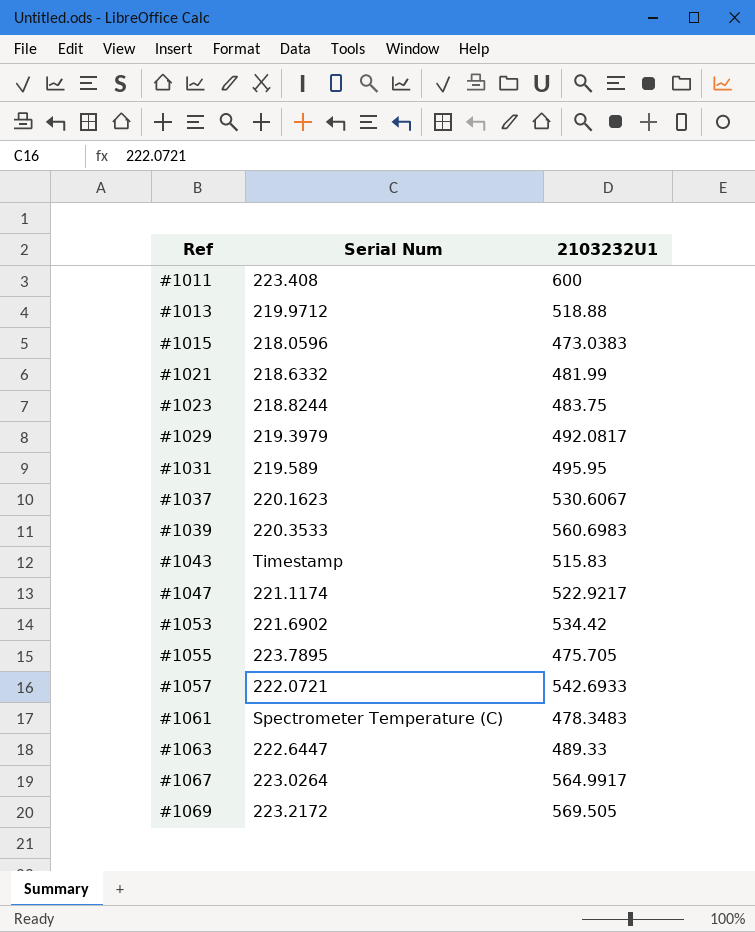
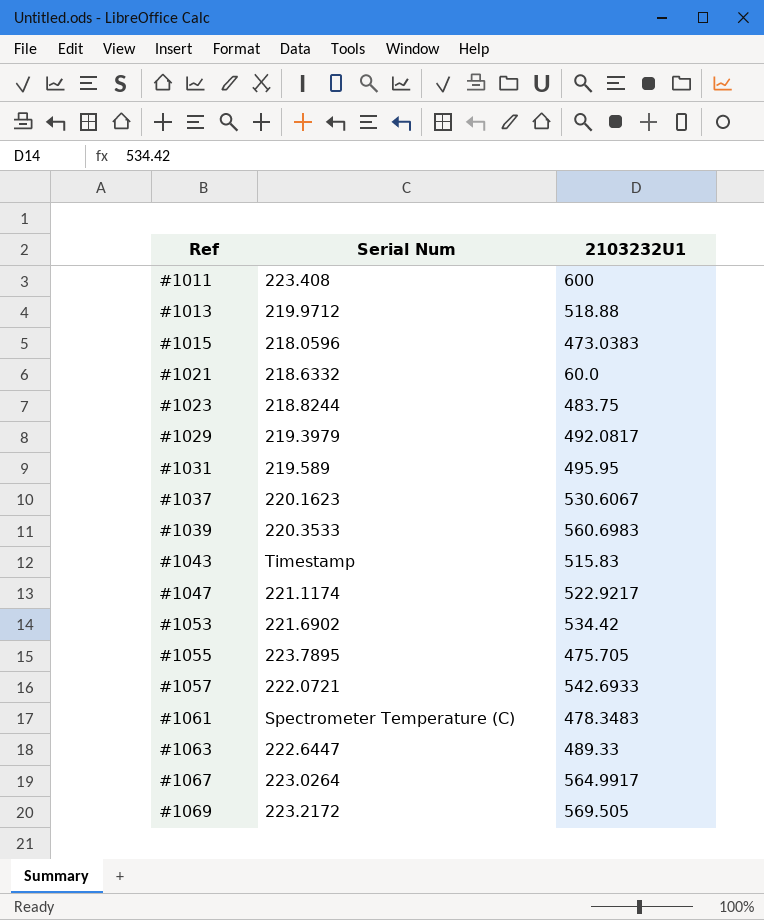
#1021 | 2103232U1: 481.99 -> 60.0

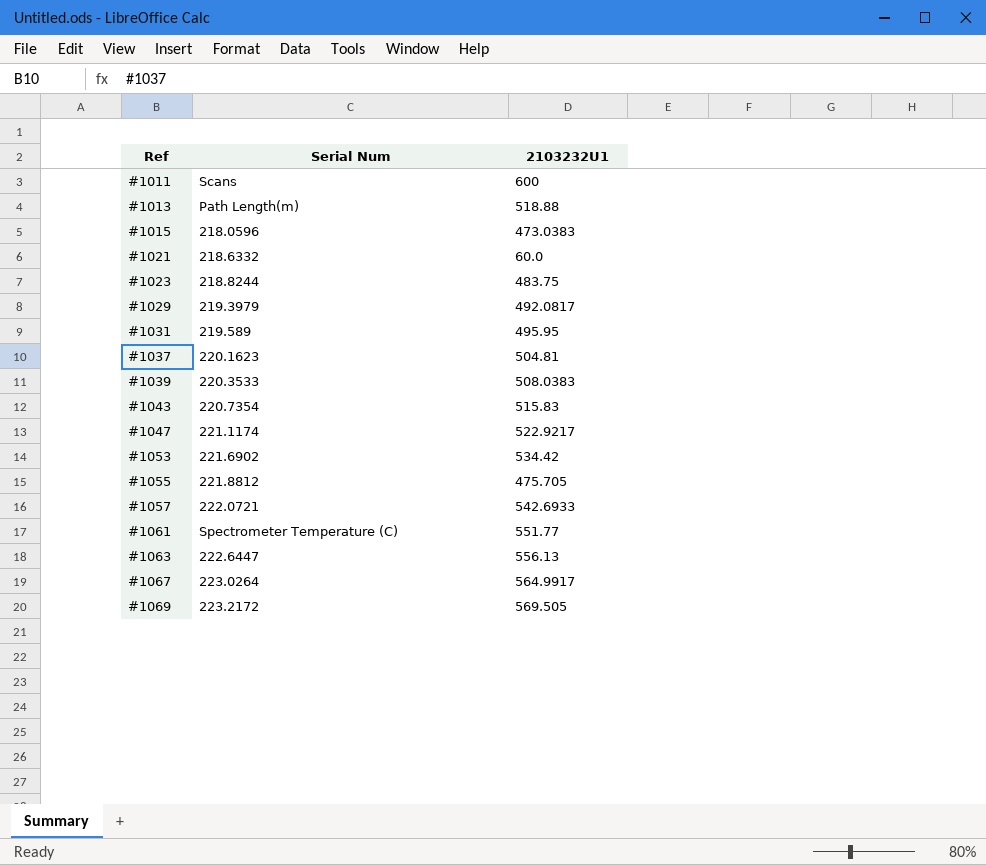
#1011 | Serial Num: 223.408 -> Scans
#1013 | Serial Num: 219.9712 -> Path Length(m)
#1037 | 2103232U1: 530.6067 -> 504.81
#1039 | 2103232U1: 560.6983 -> 508.0383
#1043 | Serial Num: Timestamp -> 220.7354
#1055 | Serial Num: 223.7895 -> 221.8812
#1061 | 2103232U1: 478.3483 -> 551.77
#1063 | 2103232U1: 489.33 -> 556.13

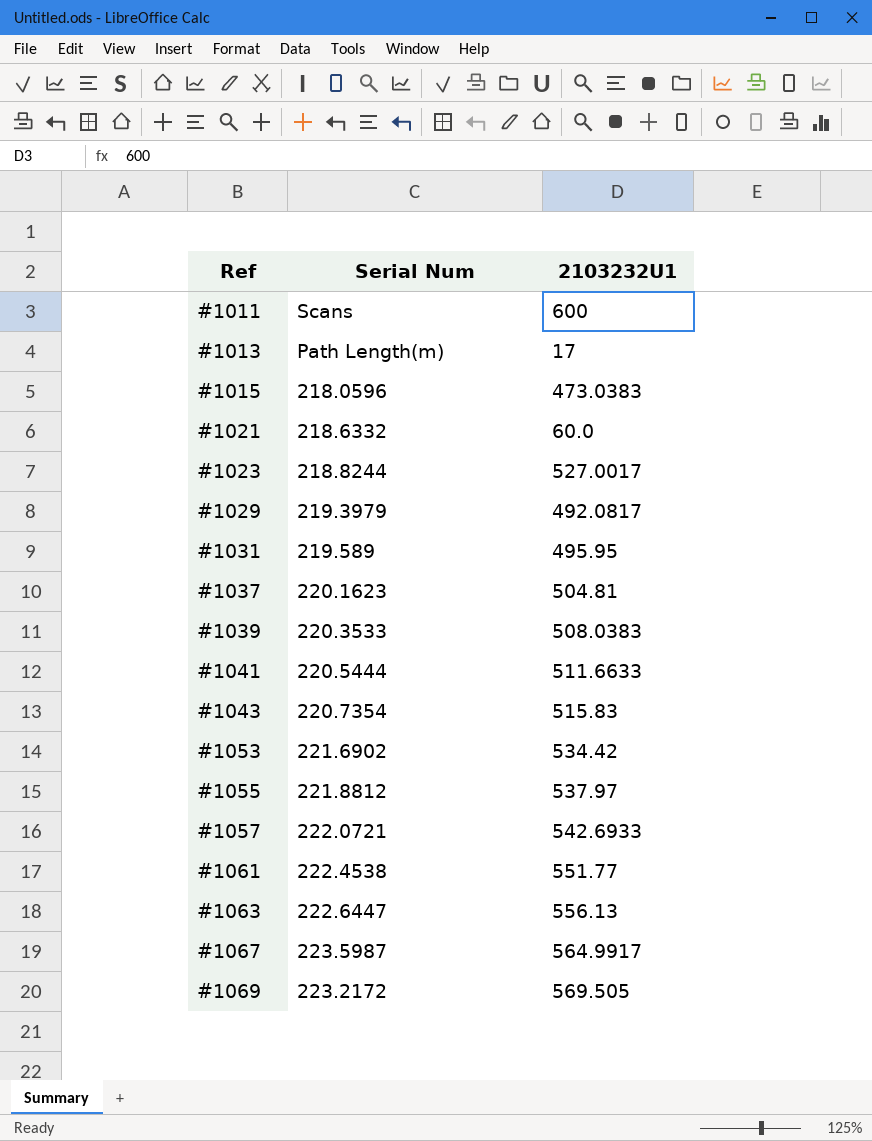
row #1047: 221.1174 | 522.9217 -> none
#1013 | 2103232U1: 518.88 -> 17
#1023 | 2103232U1: 483.75 -> 527.0017
row #1041: none -> 220.5444 | 511.6633
#1055 | 2103232U1: 475.705 -> 537.97
#1061 | Serial Num: Spectrometer Temperature (C) -> 222.4538
#1067 | Serial Num: 223.0264 -> 223.5987

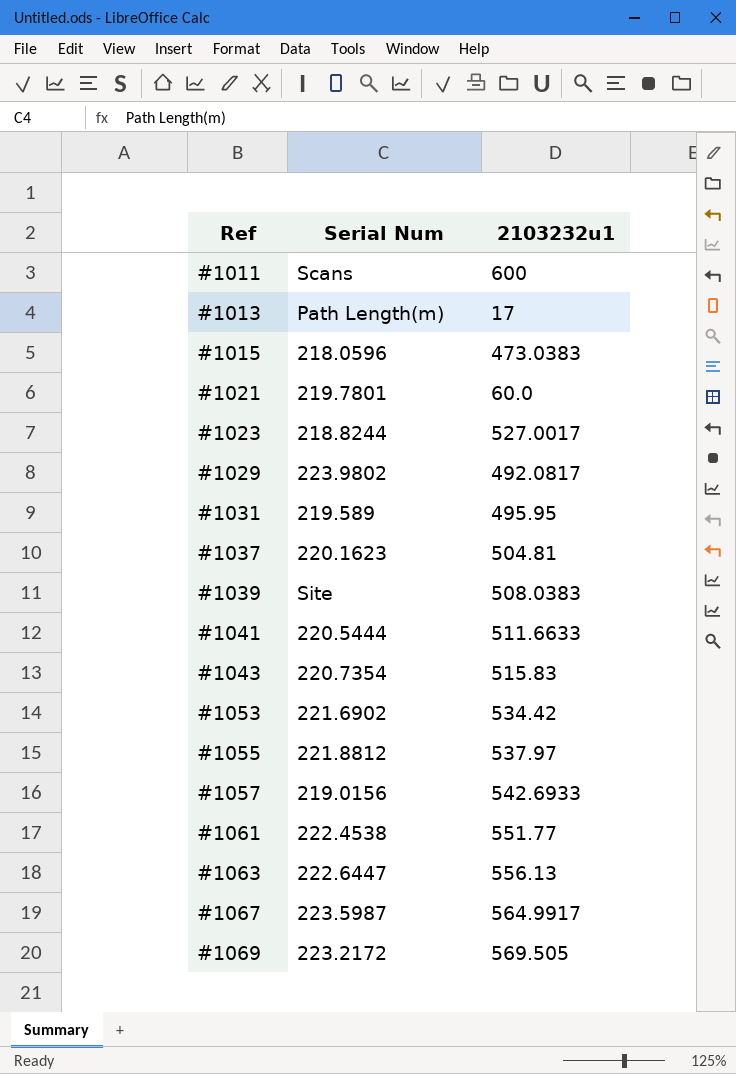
column name: 2103232U1 -> 2103232u1
#1021 | Serial Num: 218.6332 -> 219.7801
#1029 | Serial Num: 219.3979 -> 223.9802
#1039 | Serial Num: 220.3533 -> Site
#1057 | Serial Num: 222.0721 -> 219.0156

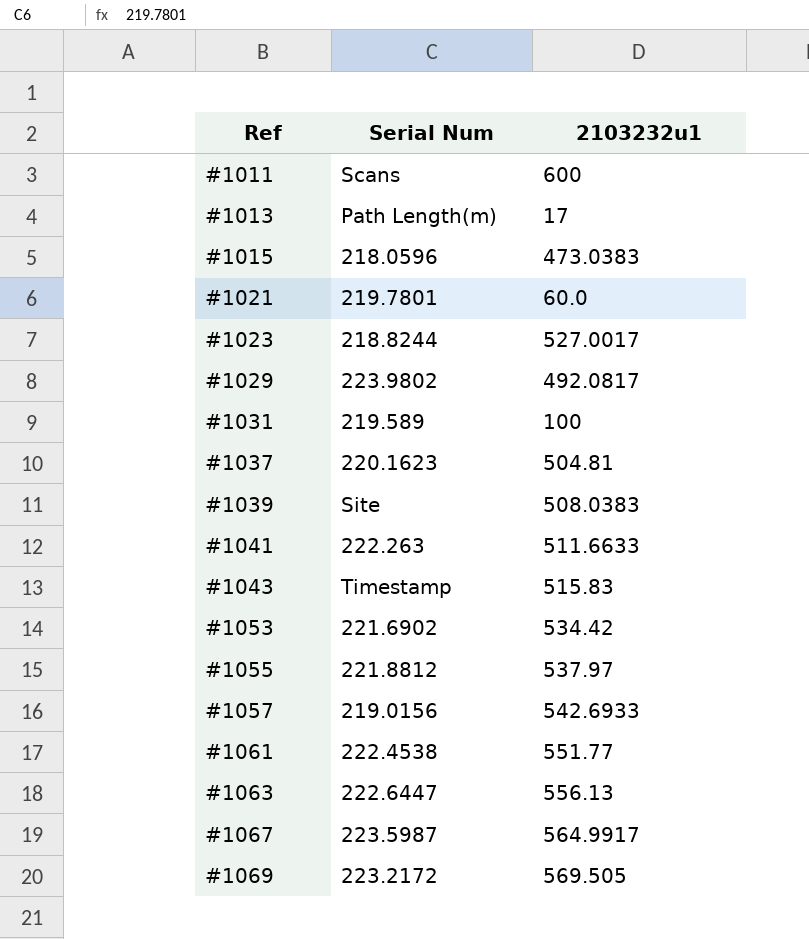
#1031 | 2103232u1: 495.95 -> 100
#1041 | Serial Num: 220.5444 -> 222.263
#1043 | Serial Num: 220.7354 -> Timestamp

